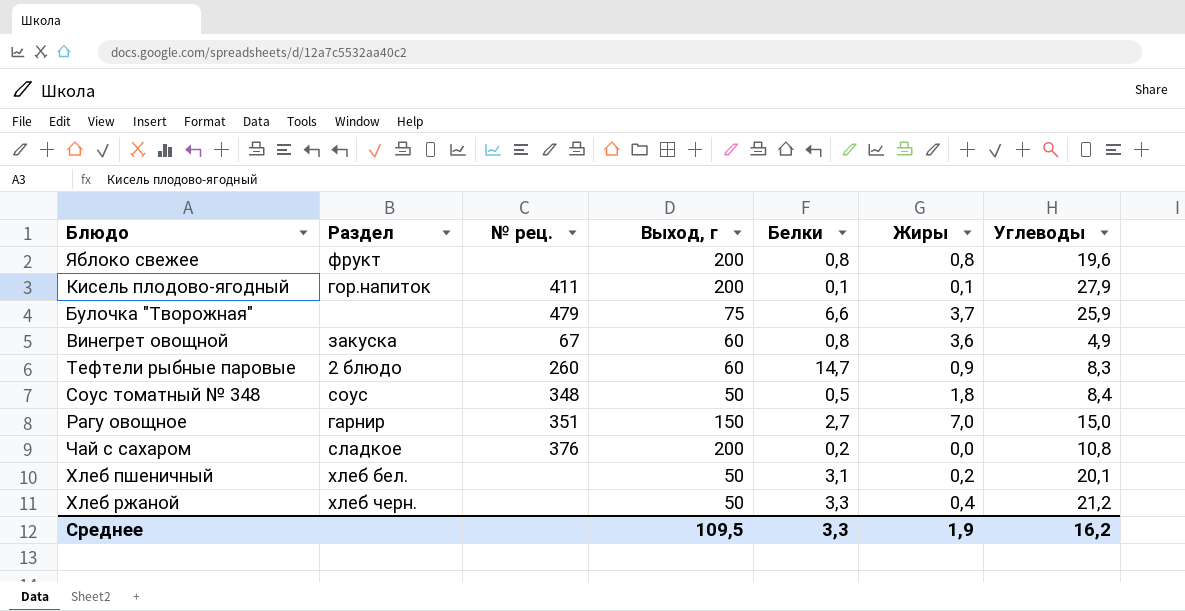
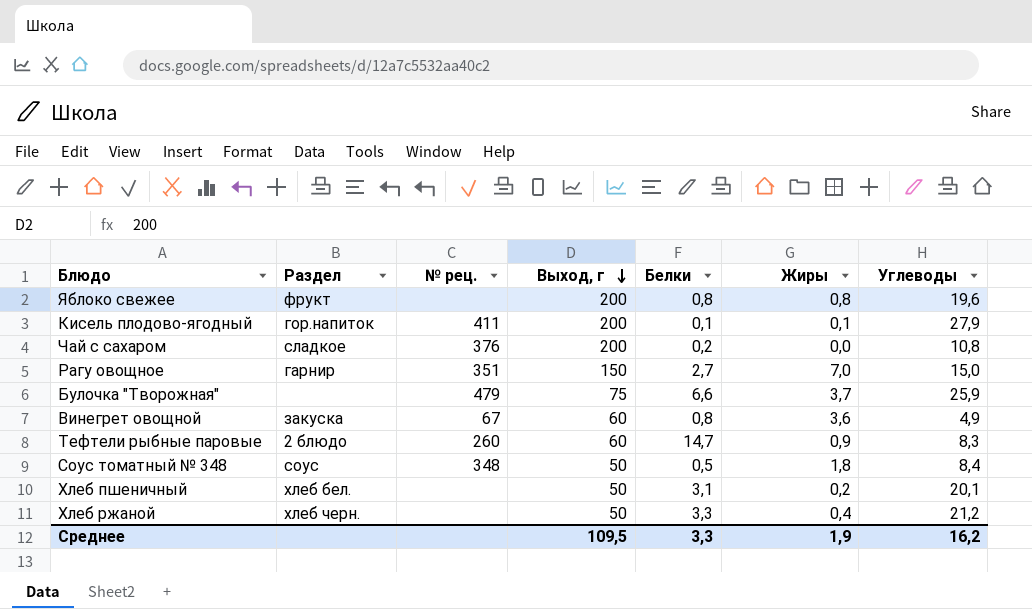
row order: none -> Выход, г descending

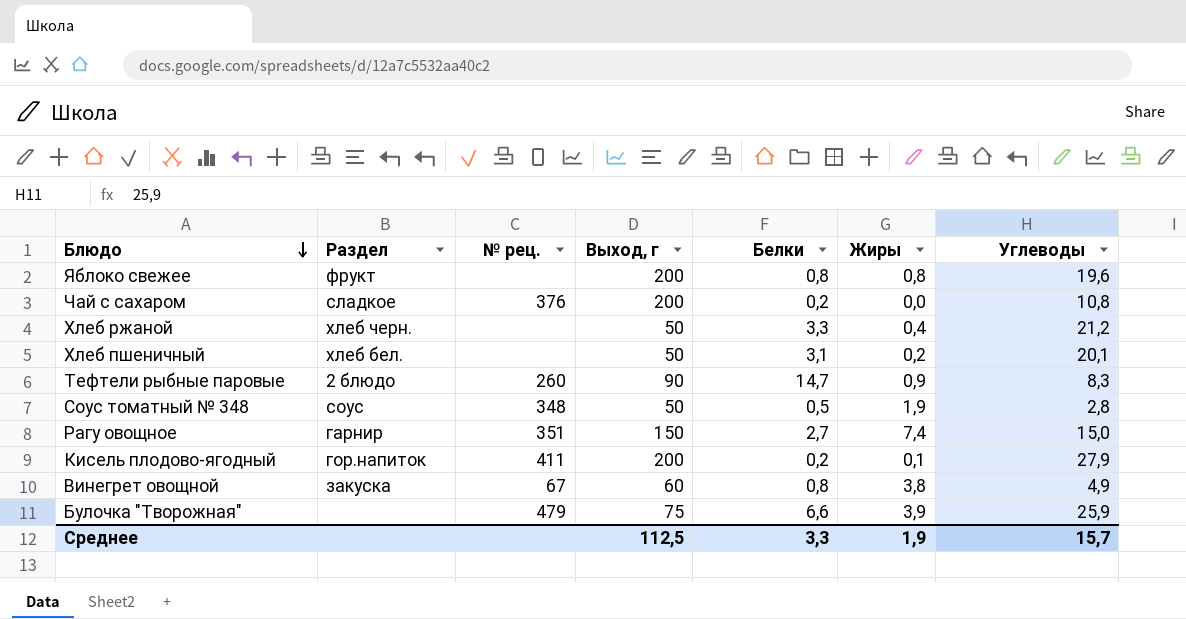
row order: Выход, г descending -> Блюдо descending
Тефтели рыбные паровые | Выход, г: 60 -> 90
Соус томатный № 348 | Жиры: 1,8 -> 1,9
Соус томатный № 348 | Углеводы: 8,4 -> 2,8
Рагу овощное | Жиры: 7,0 -> 7,4
Кисель плодово-ягодный | Белки: 0,1 -> 0,2
Винегрет овощной | Жиры: 3,6 -> 3,8
Булочка "Творожная" | Жиры: 3,7 -> 3,9
Среднее | Выход, г: 109,5 -> 112,5
Среднее | Углеводы: 16,2 -> 15,7

